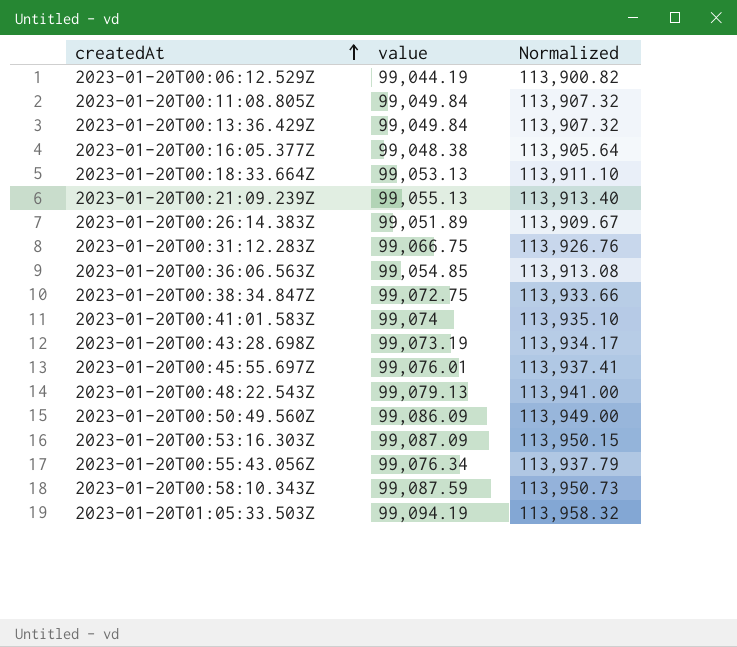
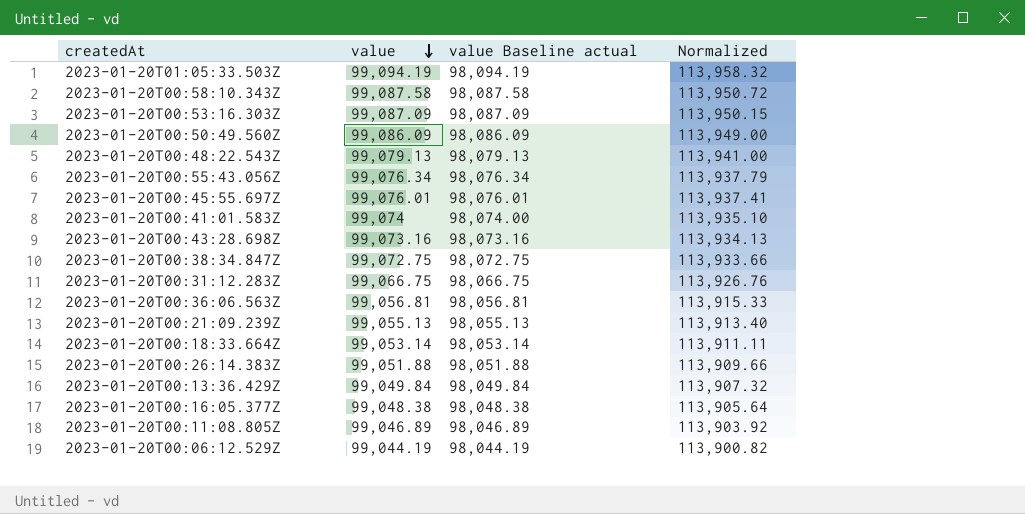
row order: createdAt ascending -> value descending
column value Baseline actual | formula: none -> [value] - 1000
2023-01-20T00:58:10.343Z | value: 99,087.59 -> 99,087.58
2023-01-20T00:58:10.343Z | Normalized: 113,950.73 -> 113,950.72
2023-01-20T00:43:28.698Z | value: 99,073.19 -> 99,073.16
2023-01-20T00:43:28.698Z | Normalized: 113,934.17 -> 113,934.13
2023-01-20T00:36:06.563Z | value: 99,054.85 -> 99,056.81
2023-01-20T00:36:06.563Z | Normalized: 113,913.08 -> 113,915.33
2023-01-20T00:18:33.664Z | value: 99,053.13 -> 99,053.14
2023-01-20T00:18:33.664Z | Normalized: 113,911.10 -> 113,911.11
2023-01-20T00:26:14.383Z | value: 99,051.89 -> 99,051.88
2023-01-20T00:26:14.383Z | Normalized: 113,909.67 -> 113,909.66
2023-01-20T00:11:08.805Z | value: 99,049.84 -> 99,046.89
2023-01-20T00:11:08.805Z | Normalized: 113,907.32 -> 113,903.92

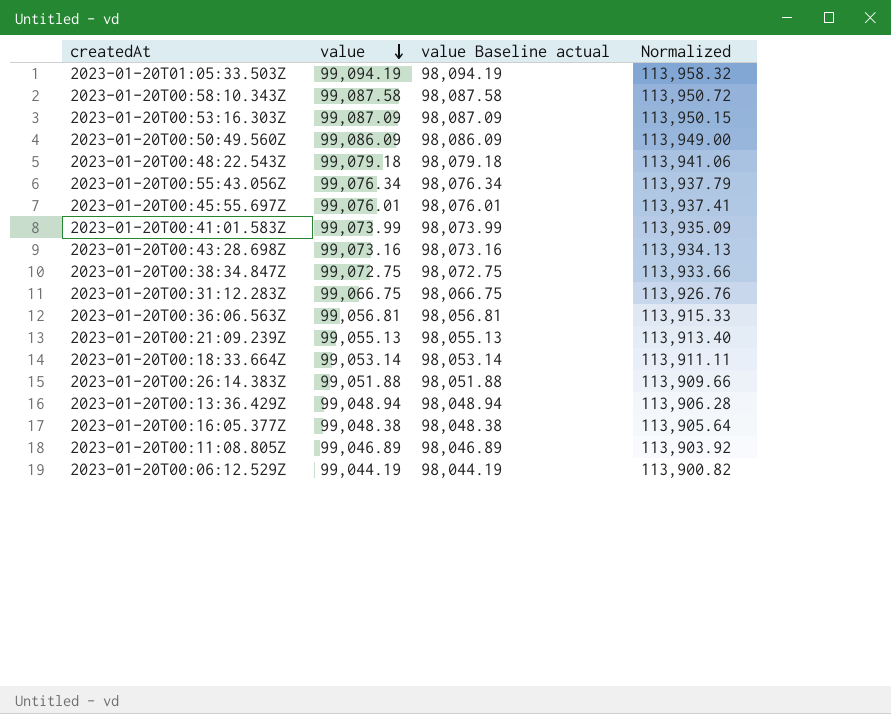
2023-01-20T00:48:22.543Z | value: 99,079.13 -> 99,079.18
2023-01-20T00:48:22.543Z | value Baseline actual: 98,079.13 -> 98,079.18
2023-01-20T00:48:22.543Z | Normalized: 113,941.00 -> 113,941.06
2023-01-20T00:41:01.583Z | value: 99,074 -> 99,073.99
2023-01-20T00:41:01.583Z | value Baseline actual: 98,074.00 -> 98,073.99
2023-01-20T00:41:01.583Z | Normalized: 113,935.10 -> 113,935.09
2023-01-20T00:13:36.429Z | value: 99,049.84 -> 99,048.94
2023-01-20T00:13:36.429Z | value Baseline actual: 98,049.84 -> 98,048.94
2023-01-20T00:13:36.429Z | Normalized: 113,907.32 -> 113,906.28

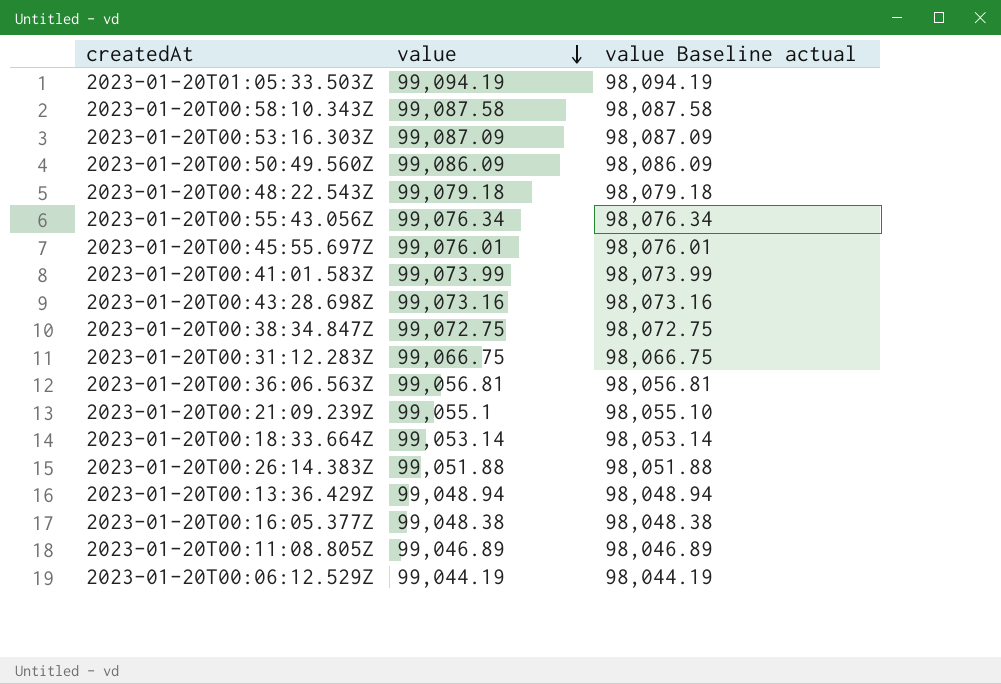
column Normalized | formula: [value] * 1.15 -> none
2023-01-20T00:21:09.239Z | value: 99,055.13 -> 99,055.1
2023-01-20T00:21:09.239Z | value Baseline actual: 98,055.13 -> 98,055.10

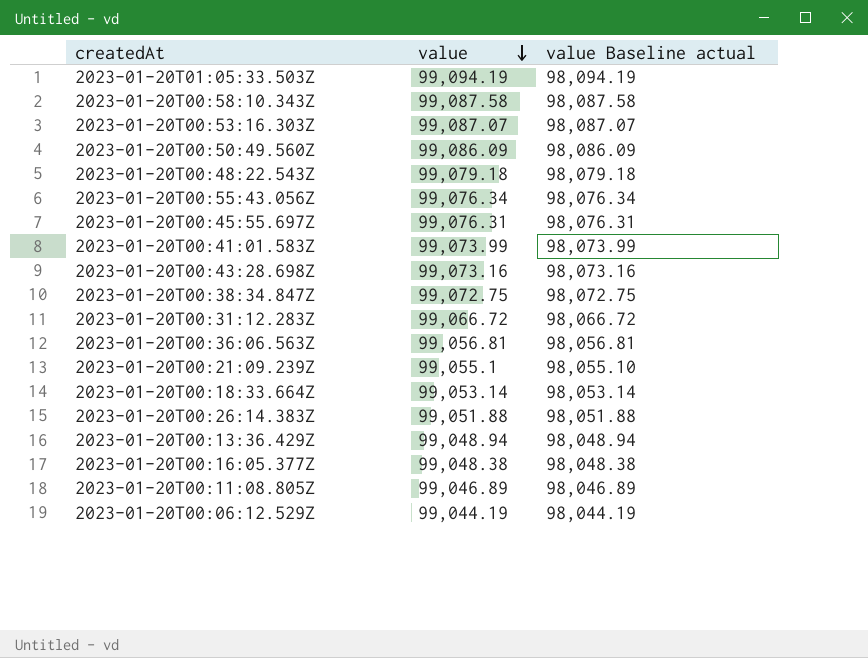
2023-01-20T00:53:16.303Z | value: 99,087.09 -> 99,087.07
2023-01-20T00:53:16.303Z | value Baseline actual: 98,087.09 -> 98,087.07
2023-01-20T00:45:55.697Z | value: 99,076.01 -> 99,076.31
2023-01-20T00:45:55.697Z | value Baseline actual: 98,076.01 -> 98,076.31
2023-01-20T00:31:12.283Z | value: 99,066.75 -> 99,066.72
2023-01-20T00:31:12.283Z | value Baseline actual: 98,066.75 -> 98,066.72

